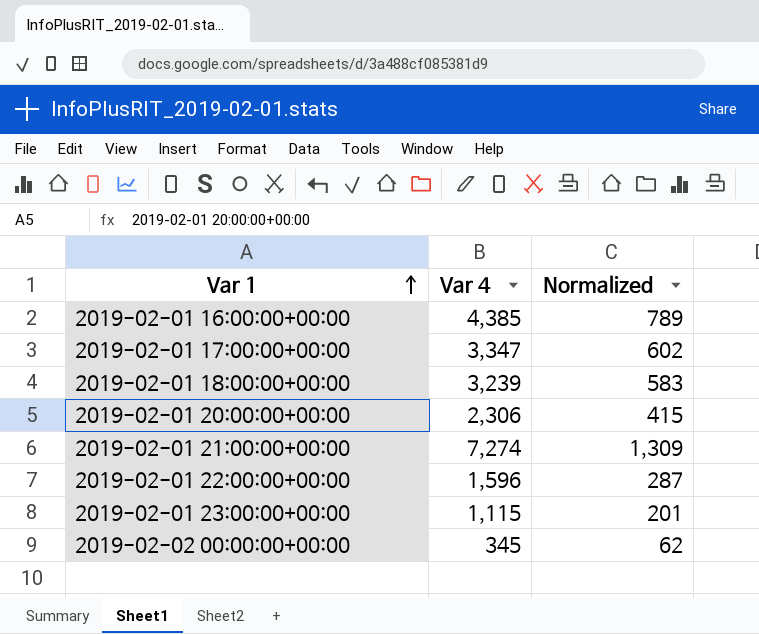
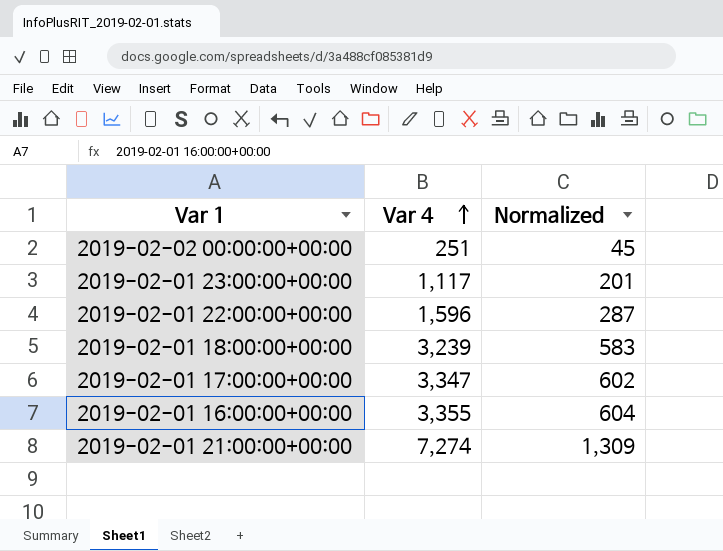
row order: Var 1 ascending -> Var 4 ascending
row 2019-02-01 20:00:00+00:00: 2,306 | 415 -> none
2019-02-02 00:00:00+00:00 | Var 4: 345 -> 251
2019-02-02 00:00:00+00:00 | Normalized: 62 -> 45
2019-02-01 23:00:00+00:00 | Var 4: 1,115 -> 1,117
2019-02-01 16:00:00+00:00 | Var 4: 4,385 -> 3,355
2019-02-01 16:00:00+00:00 | Normalized: 789 -> 604

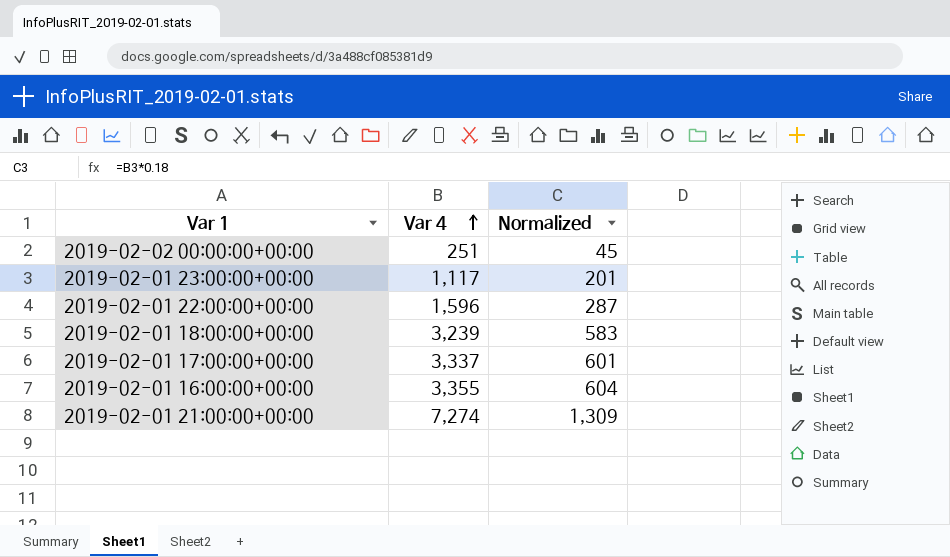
2019-02-01 17:00:00+00:00 | Var 4: 3,347 -> 3,337
2019-02-01 17:00:00+00:00 | Normalized: 602 -> 601

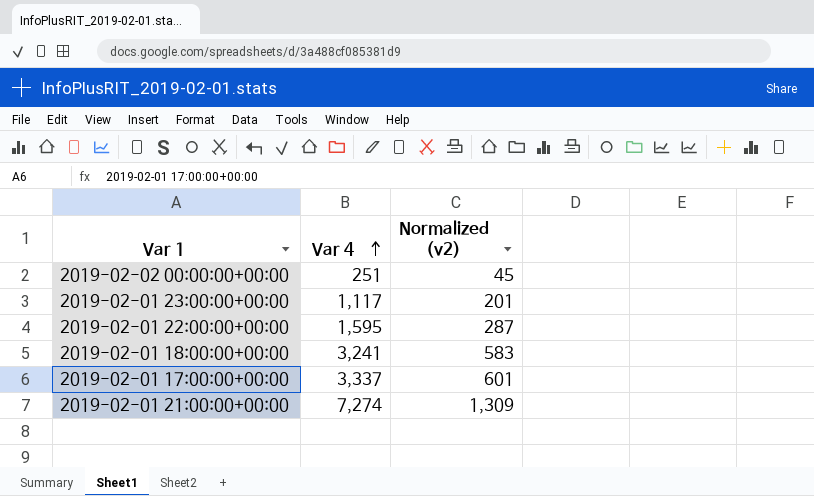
column name: Normalized -> Normalized (v2)
row 2019-02-01 16:00:00+00:00: 3,355 | 604 -> none
2019-02-01 22:00:00+00:00 | Var 4: 1,596 -> 1,595
2019-02-01 18:00:00+00:00 | Var 4: 3,239 -> 3,241

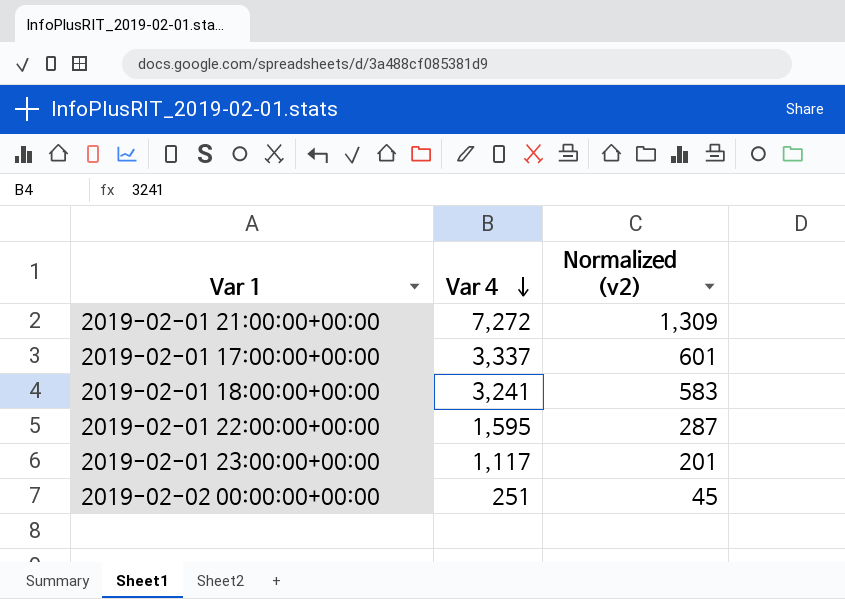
row order: Var 4 ascending -> Var 4 descending
2019-02-01 21:00:00+00:00 | Var 4: 7,274 -> 7,272

